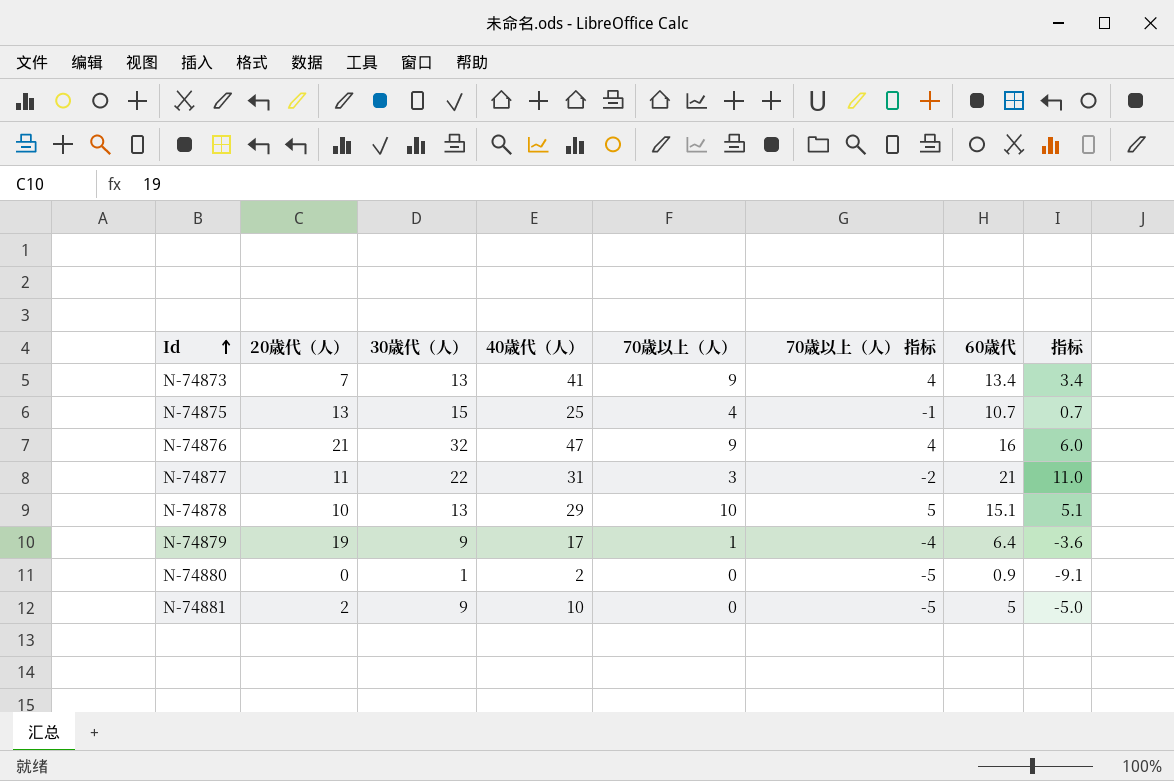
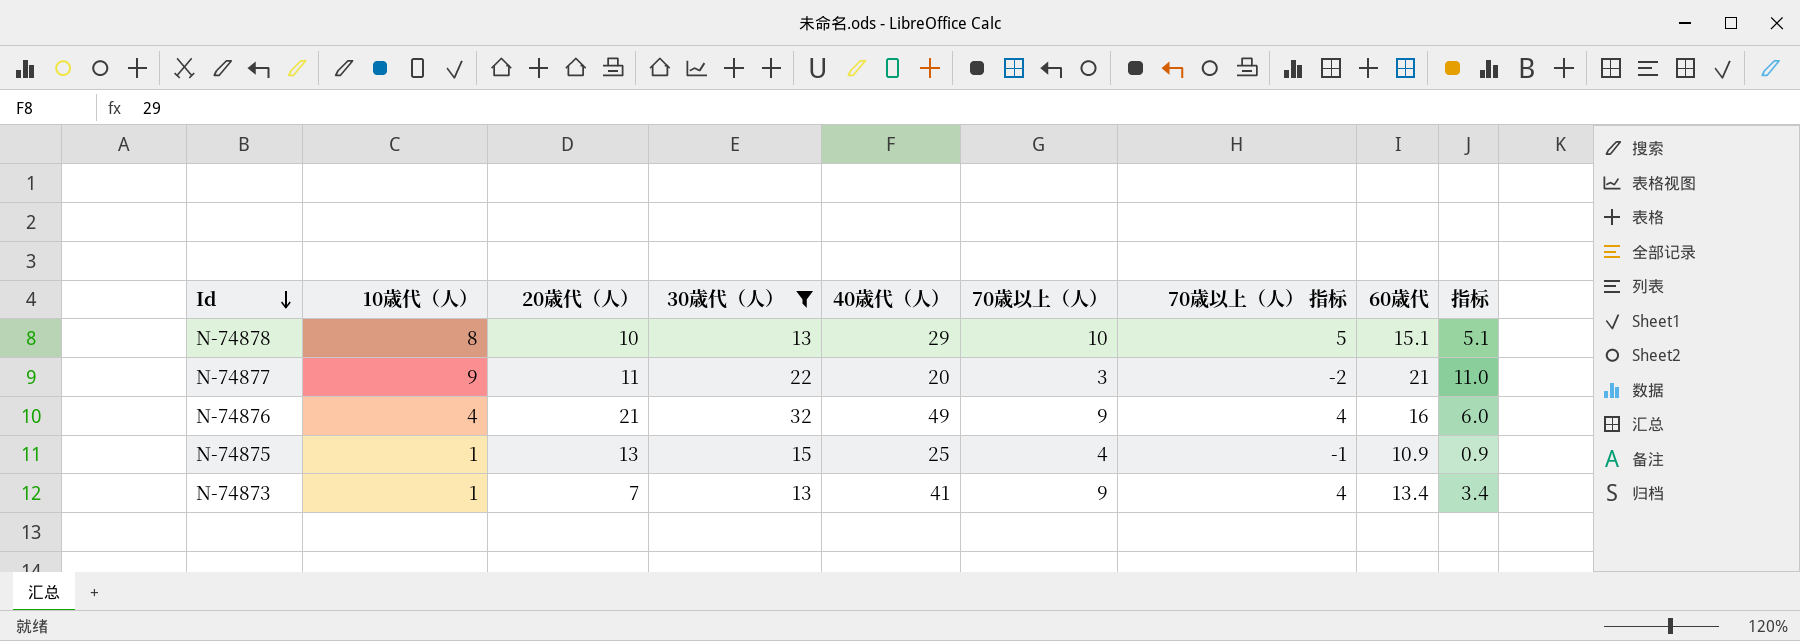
filter: none -> 30歳代（人） >= 13
row order: Id ascending -> Id descending
column 10歳代（人） | position: none -> 2
N-74877 | 40歳代（人）: 31 -> 20
N-74876 | 40歳代（人）: 47 -> 49
N-74875 | 60歳代: 10.7 -> 10.9
N-74875 | 指标: 0.7 -> 0.9

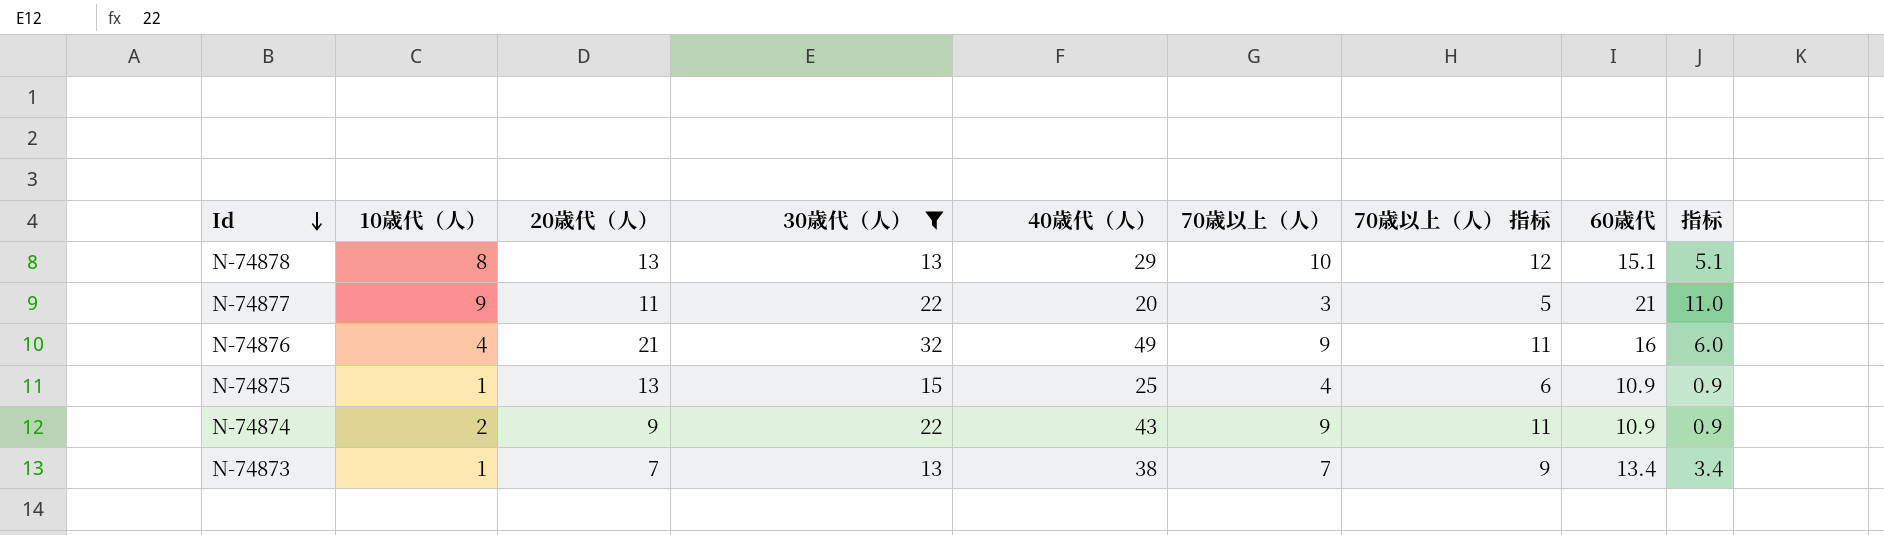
column 70歳以上（人） 指标 | formula: [70歳以上（人）] - 5 -> [70歳以上（人）] + 2
N-74878 | 20歳代（人）: 10 -> 13
row N-74874: none -> 2 | 9 | 22 | 43 | 9 | 11 | 10.9 | 0.9
N-74873 | 40歳代（人）: 41 -> 38
N-74873 | 70歳以上（人）: 9 -> 7

